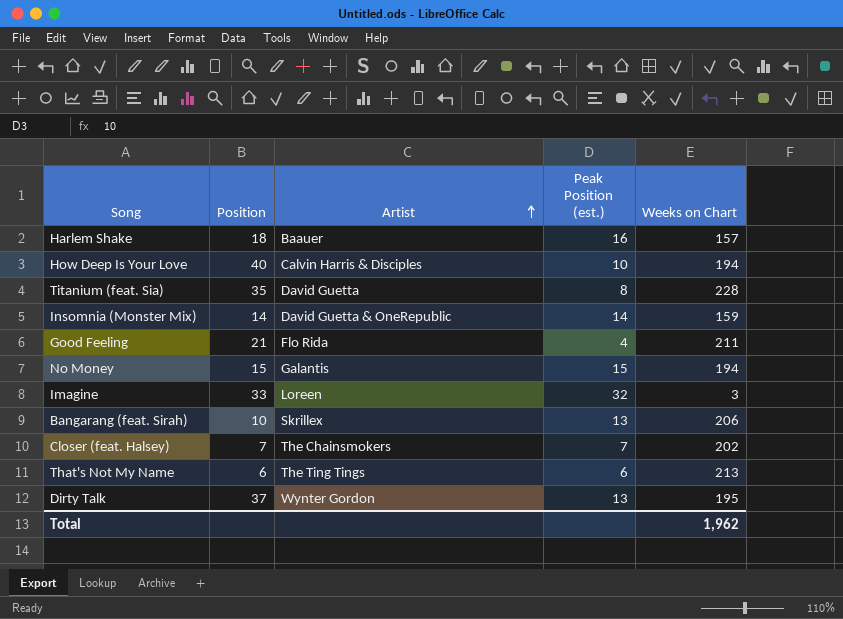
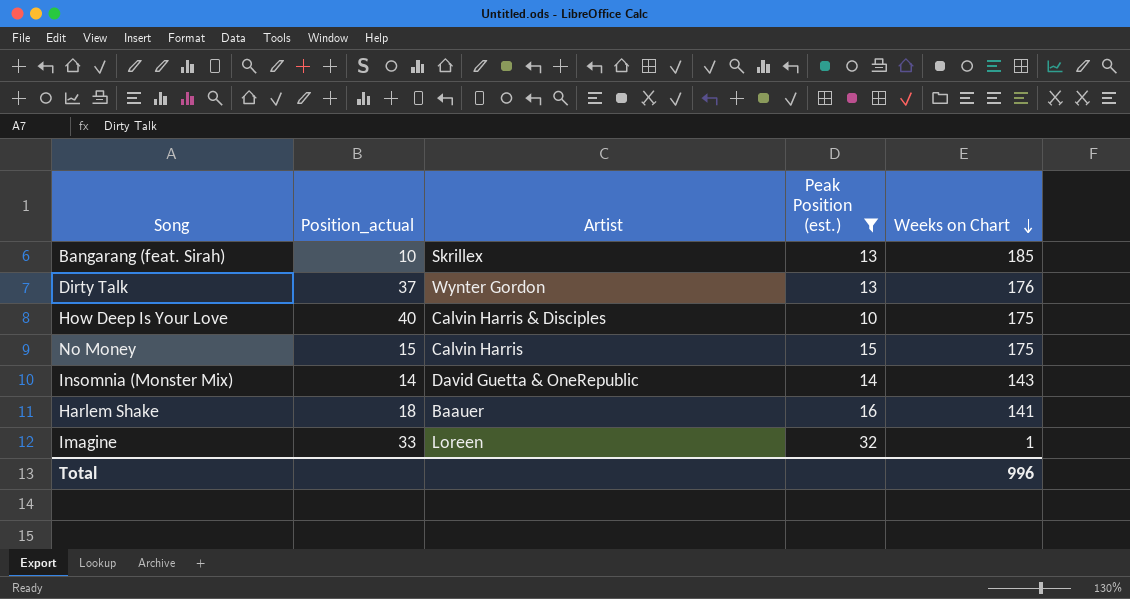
filter: none -> Peak Position (est.) >= 10
row order: Artist ascending -> Weeks on Chart descending
column name: Position -> Position_actual
Bangarang (feat. Sirah) | Weeks on Chart: 206 -> 185
Dirty Talk | Weeks on Chart: 195 -> 176
How Deep Is Your Love | Weeks on Chart: 194 -> 175
No Money | Artist: Galantis -> Calvin Harris
No Money | Weeks on Chart: 194 -> 175
Insomnia (Monster Mix) | Weeks on Chart: 159 -> 143
Harlem Shake | Weeks on Chart: 157 -> 141
Imagine | Weeks on Chart: 3 -> 1
Total | Weeks on Chart: 1,962 -> 996

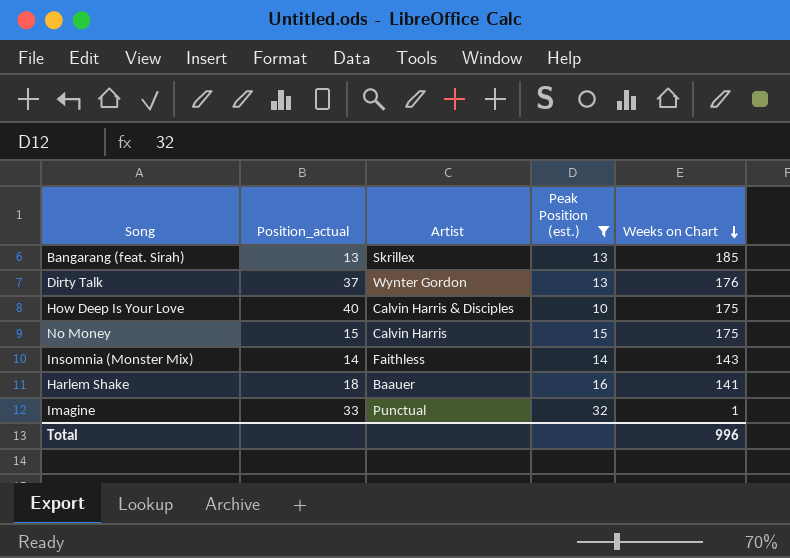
Bangarang (feat. Sirah) | Position_actual: 10 -> 13
Insomnia (Monster Mix) | Artist: David Guetta & OneRepublic -> Faithless
Imagine | Artist: Loreen -> Punctual

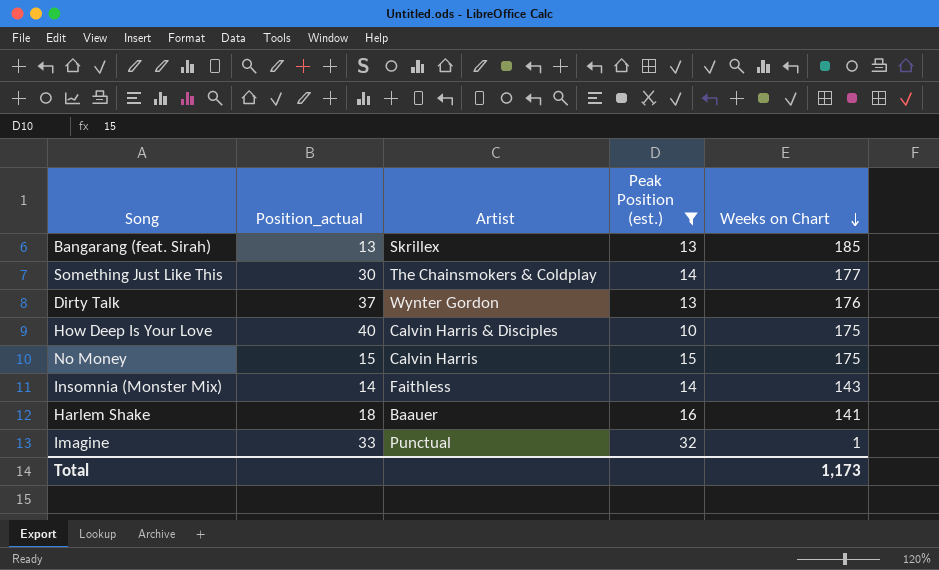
row Something Just Like This: none -> 30 | The Chainsmokers & Coldplay | 14 | 177
Total | Weeks on Chart: 996 -> 1,173

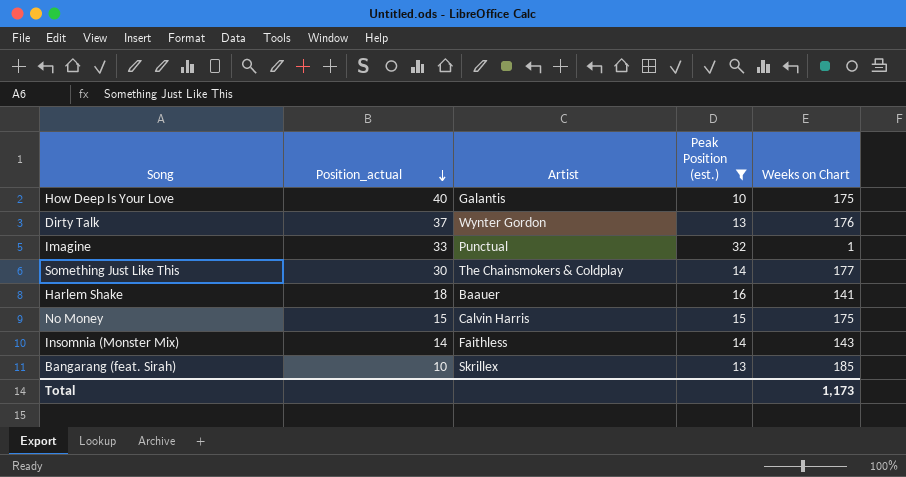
row order: Weeks on Chart descending -> Position_actual descending
How Deep Is Your Love | Artist: Calvin Harris & Disciples -> Galantis
Bangarang (feat. Sirah) | Position_actual: 13 -> 10

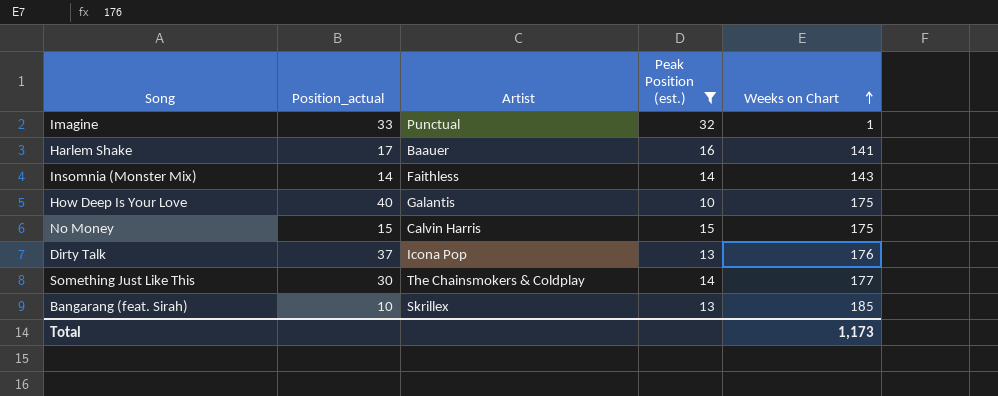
row order: Position_actual descending -> Weeks on Chart ascending
Harlem Shake | Position_actual: 18 -> 17
Dirty Talk | Artist: Wynter Gordon -> Icona Pop

